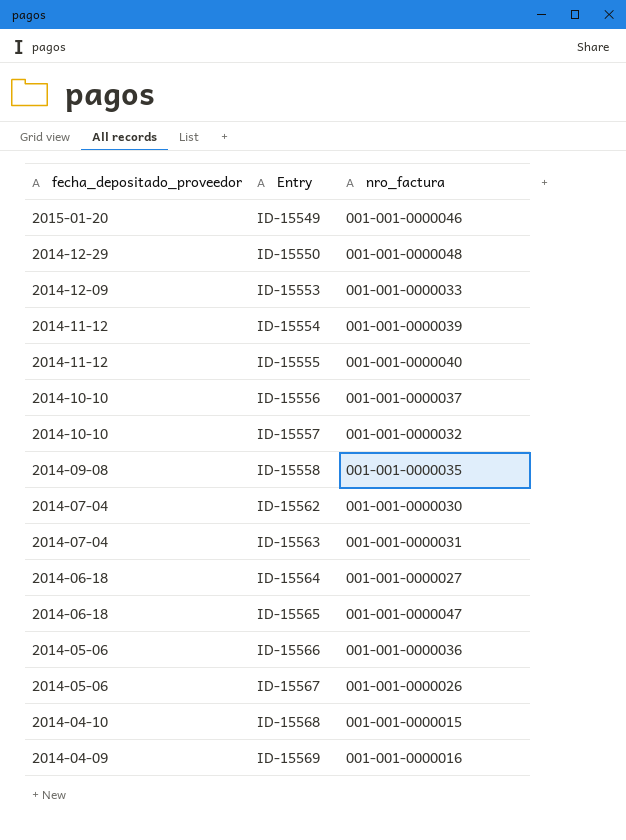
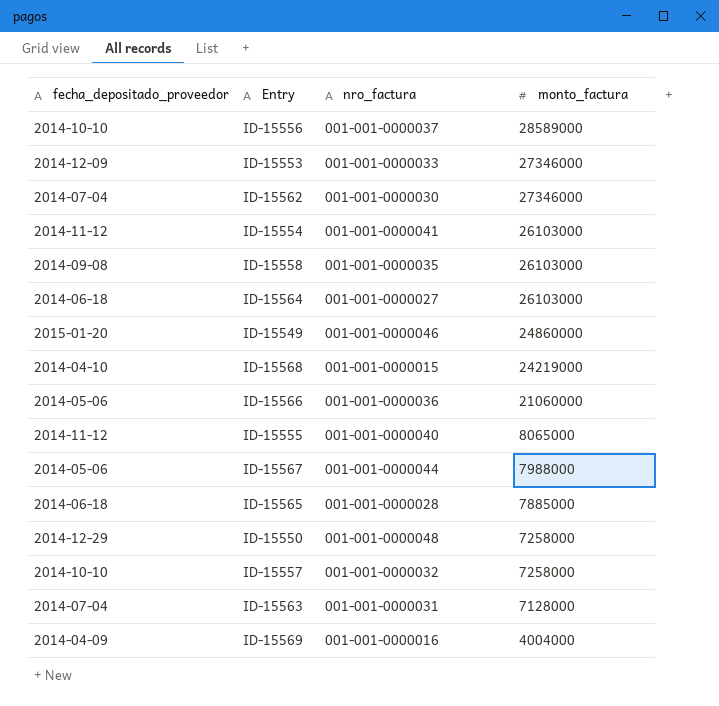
row order: fecha_depositado_proveedor descending -> monto_factura descending
column monto_factura | position: none -> 4
ID-15554 | nro_factura: 001-001-0000039 -> 001-001-0000041
ID-15567 | nro_factura: 001-001-0000026 -> 001-001-0000044
ID-15565 | nro_factura: 001-001-0000047 -> 001-001-0000028

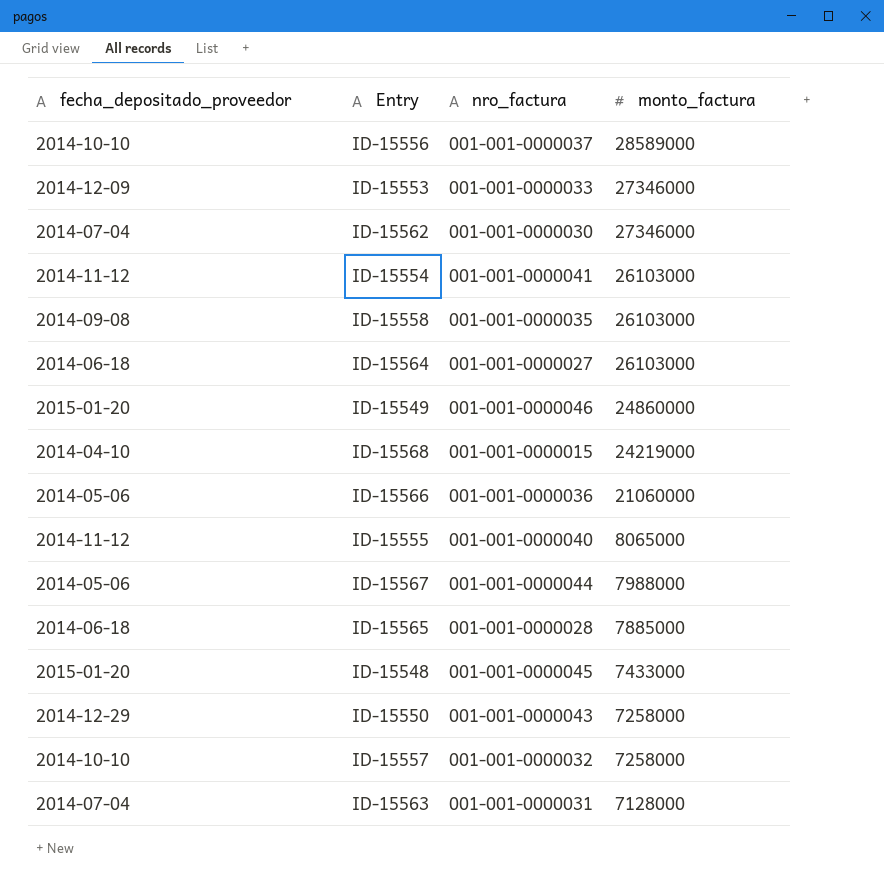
row ID-15569: 2014-04-09 | 001-001-0000016 | 4004000 -> none
row ID-15548: none -> 2015-01-20 | 001-001-0000045 | 7433000
ID-15550 | nro_factura: 001-001-0000048 -> 001-001-0000043

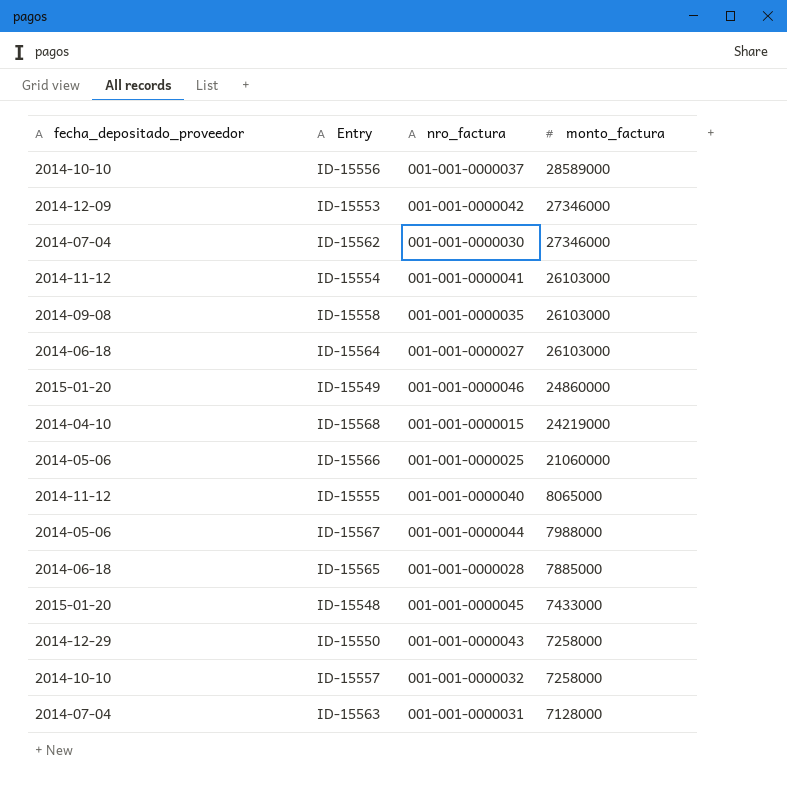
ID-15553 | nro_factura: 001-001-0000033 -> 001-001-0000042
ID-15566 | nro_factura: 001-001-0000036 -> 001-001-0000025

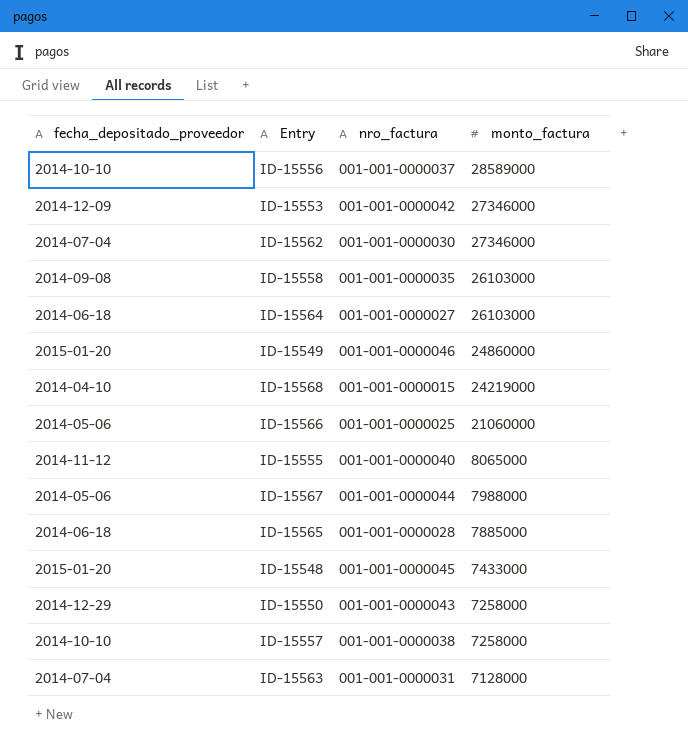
row ID-15554: 2014-11-12 | 001-001-0000041 | 26103000 -> none
ID-15557 | nro_factura: 001-001-0000032 -> 001-001-0000038

